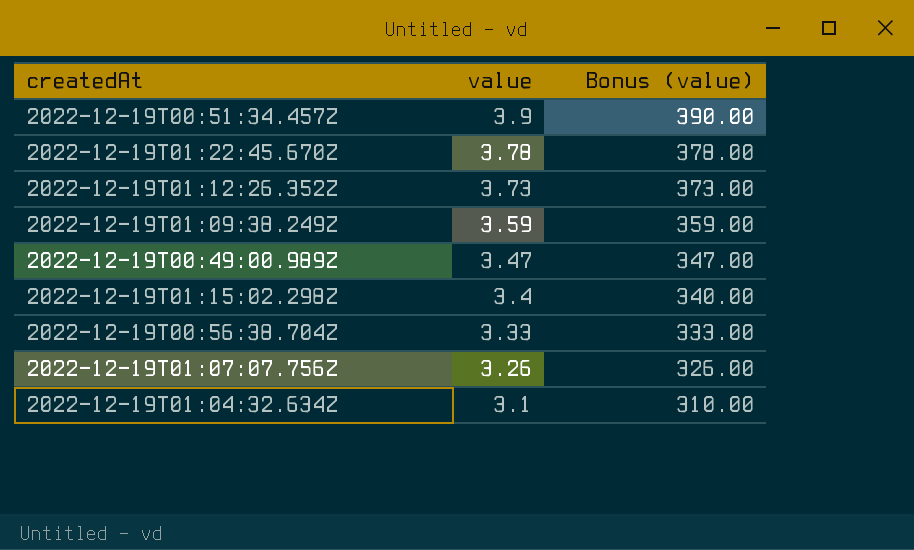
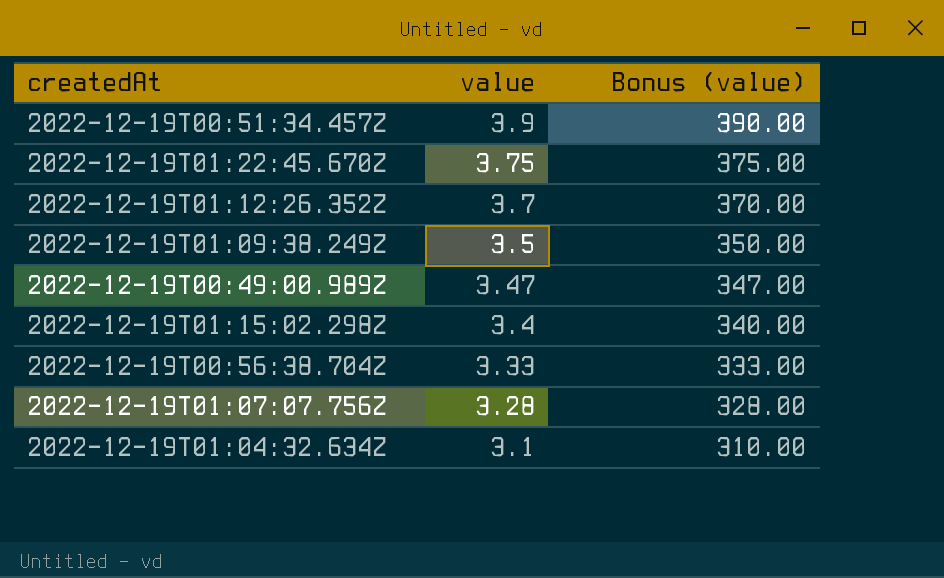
2022-12-19T01:22:45.670Z | value: 3.78 -> 3.75
2022-12-19T01:22:45.670Z | Bonus (value): 378.00 -> 375.00
2022-12-19T01:12:26.352Z | value: 3.73 -> 3.7
2022-12-19T01:12:26.352Z | Bonus (value): 373.00 -> 370.00
2022-12-19T01:09:38.249Z | value: 3.59 -> 3.5
2022-12-19T01:09:38.249Z | Bonus (value): 359.00 -> 350.00
2022-12-19T01:07:07.756Z | value: 3.26 -> 3.28
2022-12-19T01:07:07.756Z | Bonus (value): 326.00 -> 328.00

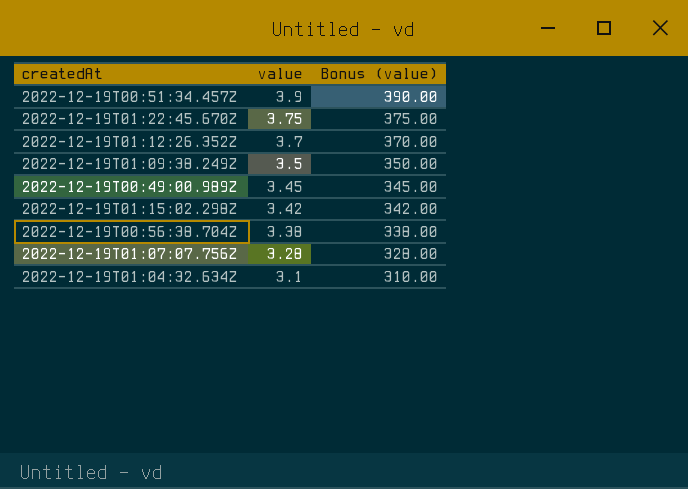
2022-12-19T00:49:00.989Z | value: 3.47 -> 3.45
2022-12-19T00:49:00.989Z | Bonus (value): 347.00 -> 345.00
2022-12-19T01:15:02.298Z | value: 3.4 -> 3.42
2022-12-19T01:15:02.298Z | Bonus (value): 340.00 -> 342.00
2022-12-19T00:56:38.704Z | value: 3.33 -> 3.38
2022-12-19T00:56:38.704Z | Bonus (value): 333.00 -> 338.00

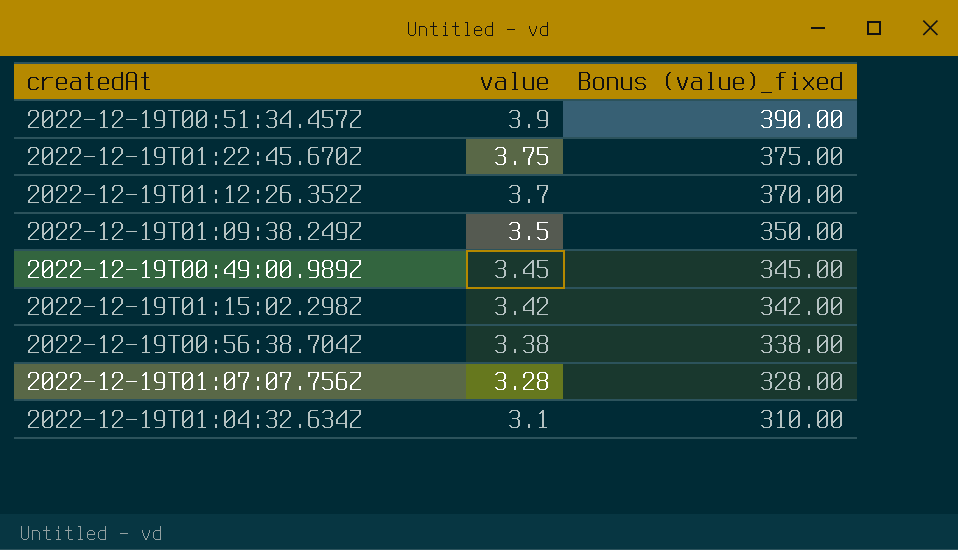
column name: Bonus (value) -> Bonus (value)_fixed

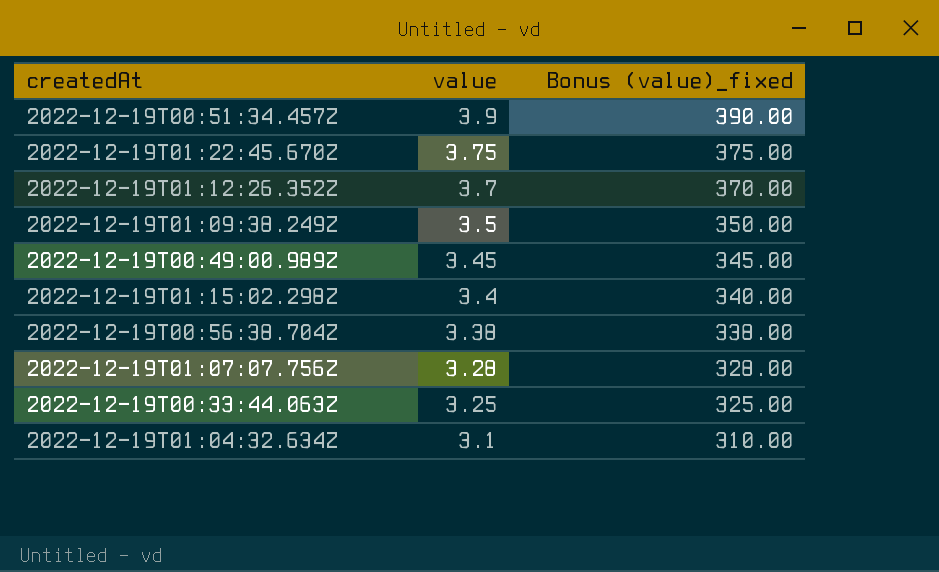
2022-12-19T01:15:02.298Z | value: 3.42 -> 3.4
2022-12-19T01:15:02.298Z | Bonus (value)_fixed: 342.00 -> 340.00
row 2022-12-19T00:33:44.063Z: none -> 3.25 | 325.00

